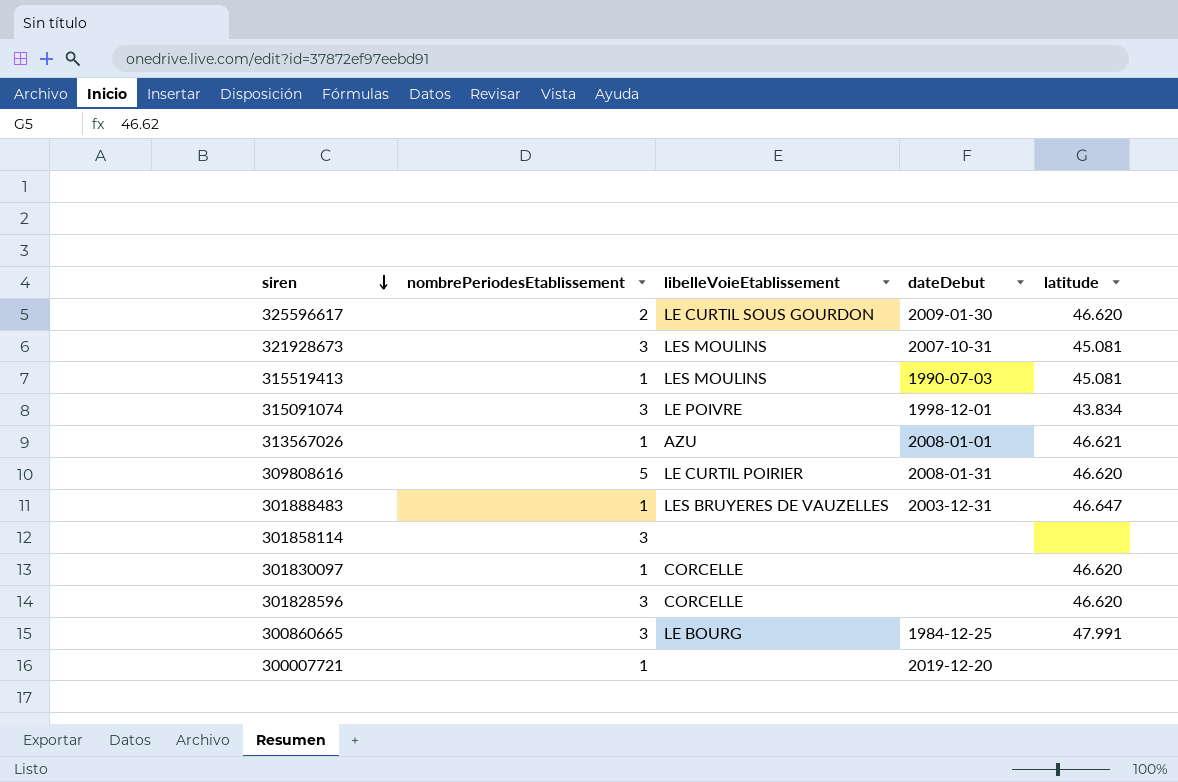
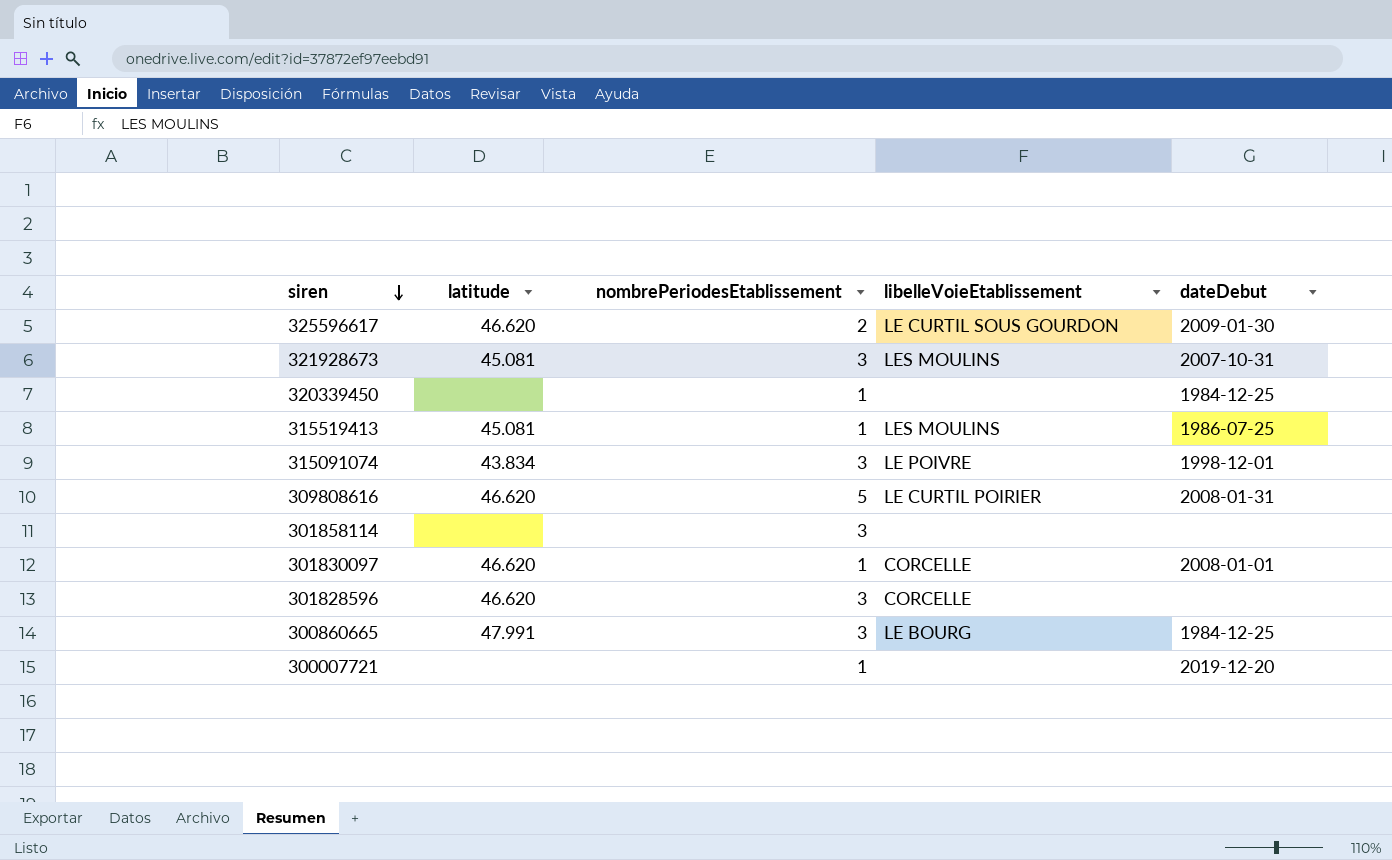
column latitude | position: 5 -> 2
row 313567026: 1 | AZU | 2008-01-01 | 46.621 -> none
row 301888483: 1 | LES BRUYERES DE VAUZELLES | 2003-12-31 | 46.647 -> none
row 320339450: none -> none | 1 | none | 1984-12-25
315519413 | dateDebut: 1990-07-03 -> 1986-07-25
301830097 | dateDebut: none -> 2008-01-01

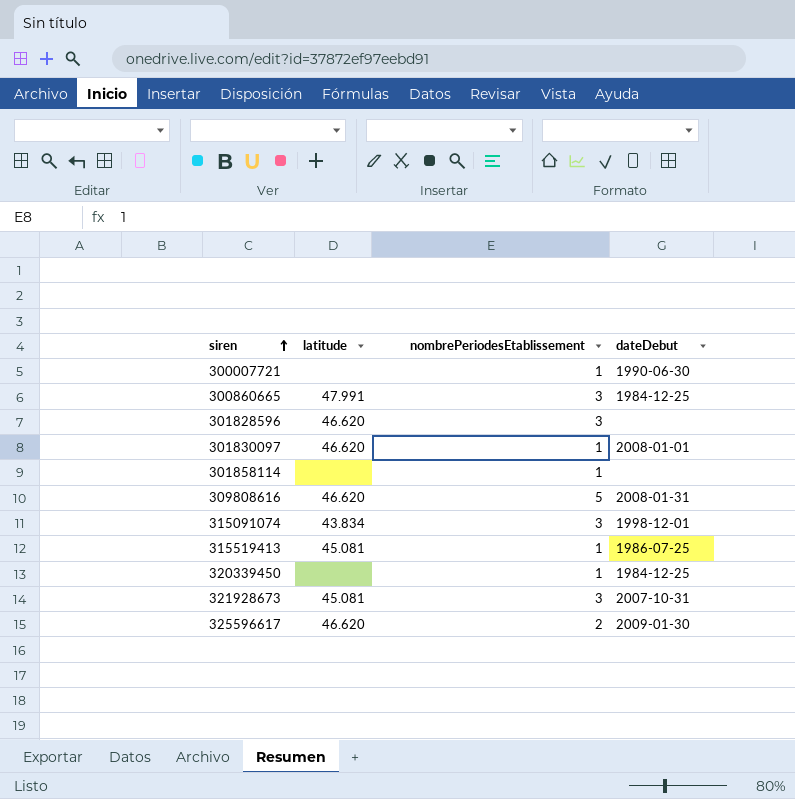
row order: siren descending -> siren ascending
column libelleVoieEtablissement | position: 4 -> none
300007721 | dateDebut: 2019-12-20 -> 1990-06-30
301858114 | nombrePeriodesEtablissement: 3 -> 1

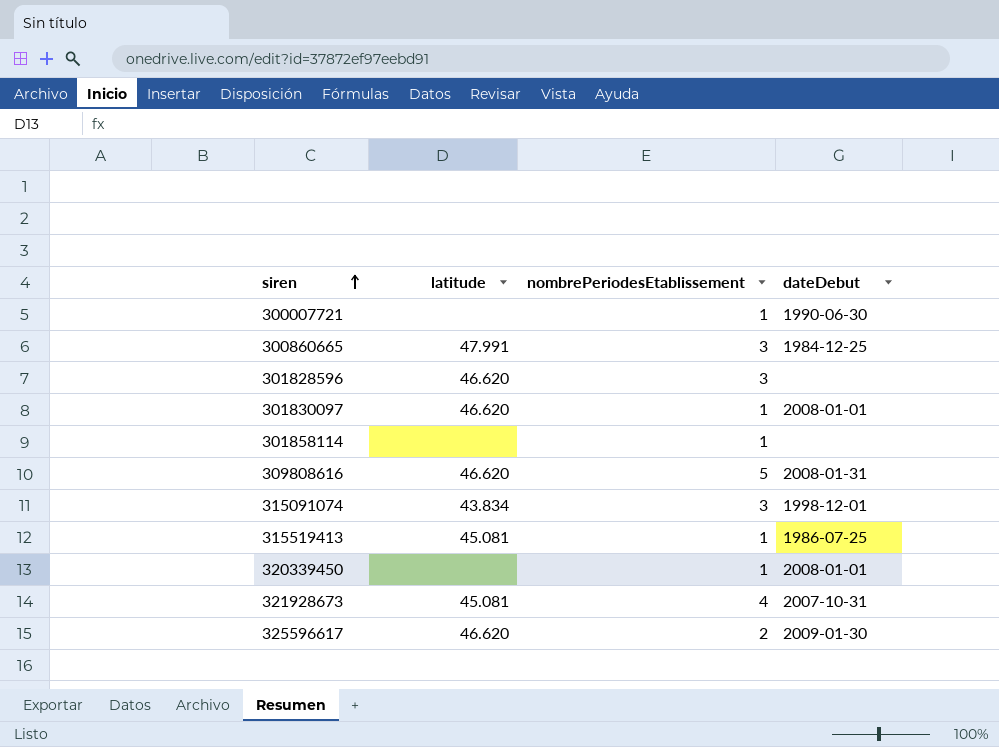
320339450 | dateDebut: 1984-12-25 -> 2008-01-01
321928673 | nombrePeriodesEtablissement: 3 -> 4

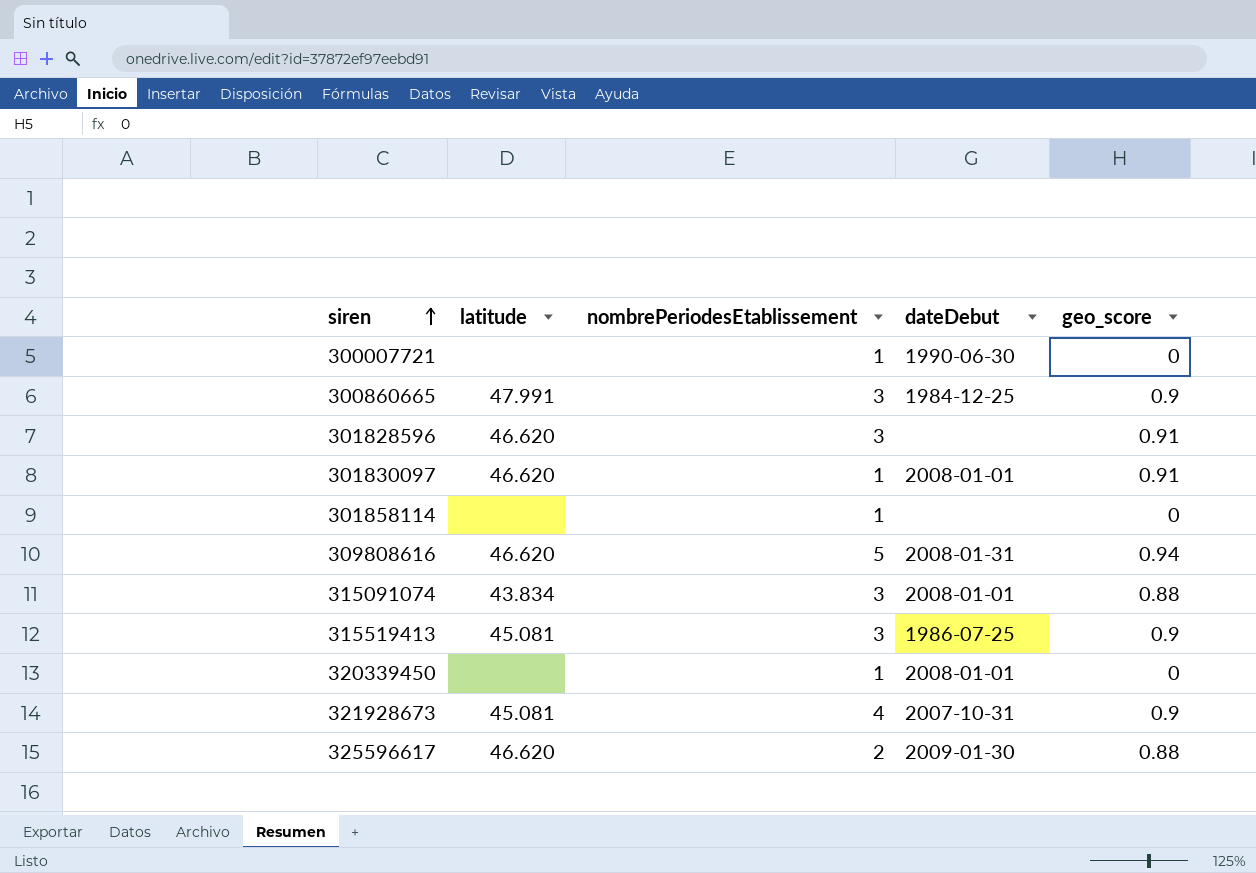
column geo_score | position: none -> 5
315091074 | dateDebut: 1998-12-01 -> 2008-01-01
315519413 | nombrePeriodesEtablissement: 1 -> 3

